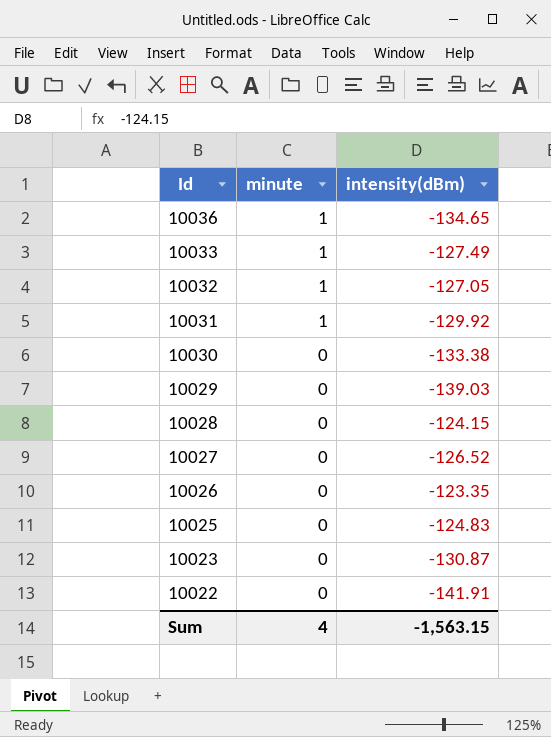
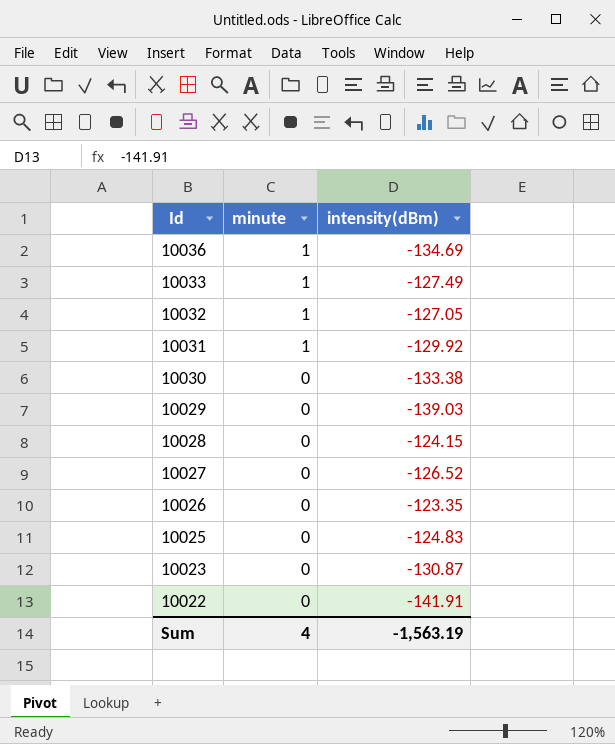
10036 | intensity(dBm): -134.65 -> -134.69
Sum | intensity(dBm): -1,563.15 -> -1,563.19

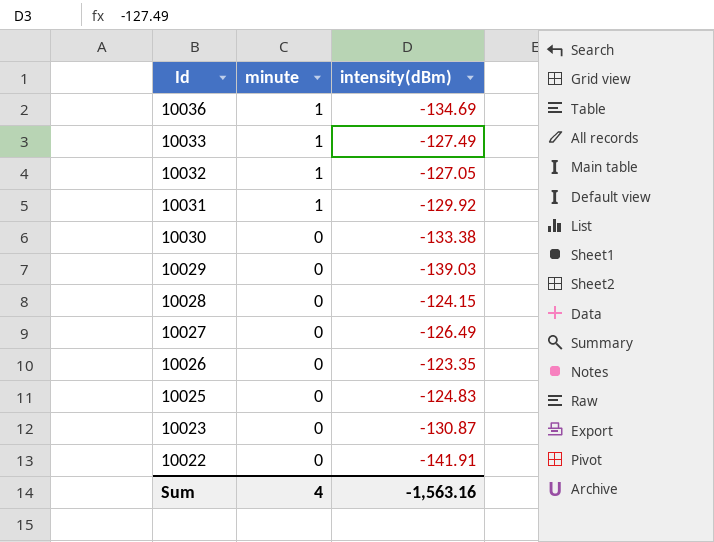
10027 | intensity(dBm): -126.52 -> -126.49
Sum | intensity(dBm): -1,563.19 -> -1,563.16

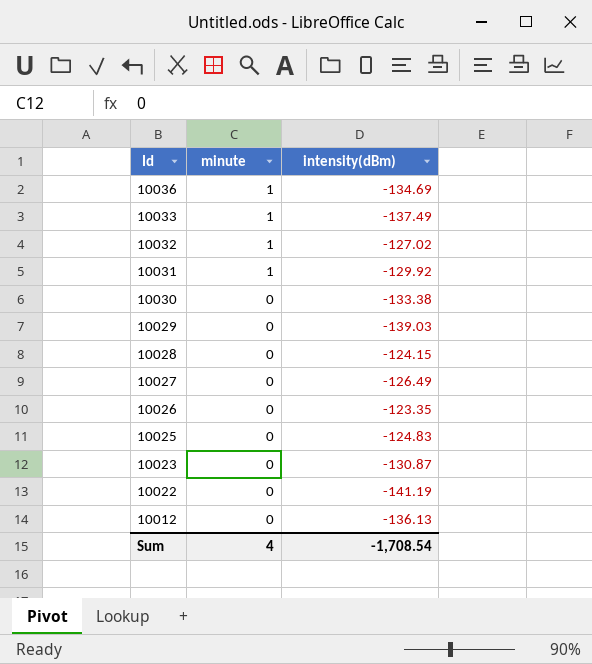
10033 | intensity(dBm): -127.49 -> -137.49
10032 | intensity(dBm): -127.05 -> -127.02
10022 | intensity(dBm): -141.91 -> -141.19
row 10012: none -> 0 | -136.13
Sum | intensity(dBm): -1,563.16 -> -1,708.54

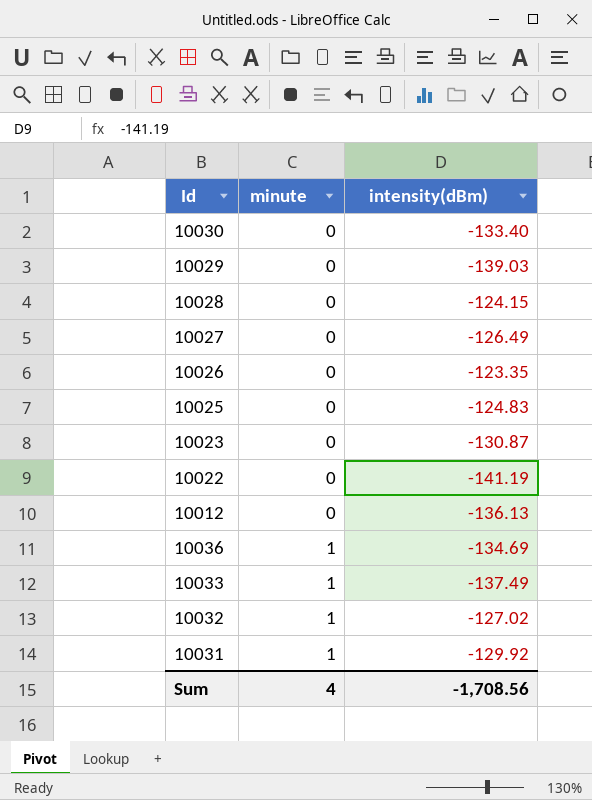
row order: Id descending -> minute ascending
10030 | intensity(dBm): -133.38 -> -133.40
Sum | intensity(dBm): -1,708.54 -> -1,708.56

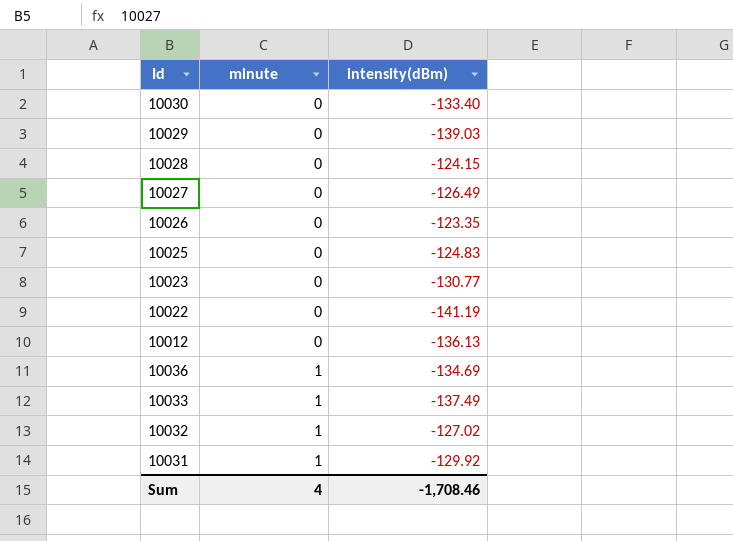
10023 | intensity(dBm): -130.87 -> -130.77
Sum | intensity(dBm): -1,708.56 -> -1,708.46

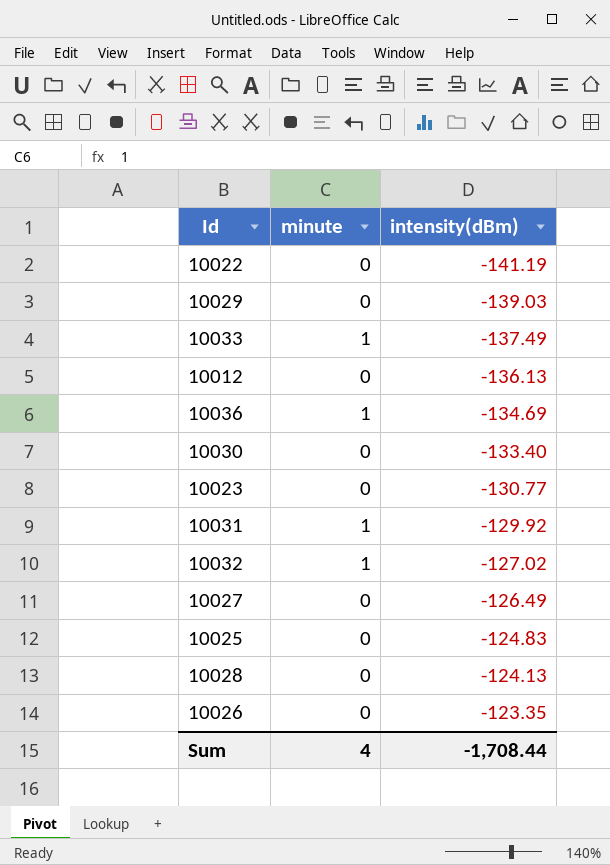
row order: minute ascending -> intensity(dBm) ascending
10028 | intensity(dBm): -124.15 -> -124.13
Sum | intensity(dBm): -1,708.46 -> -1,708.44

